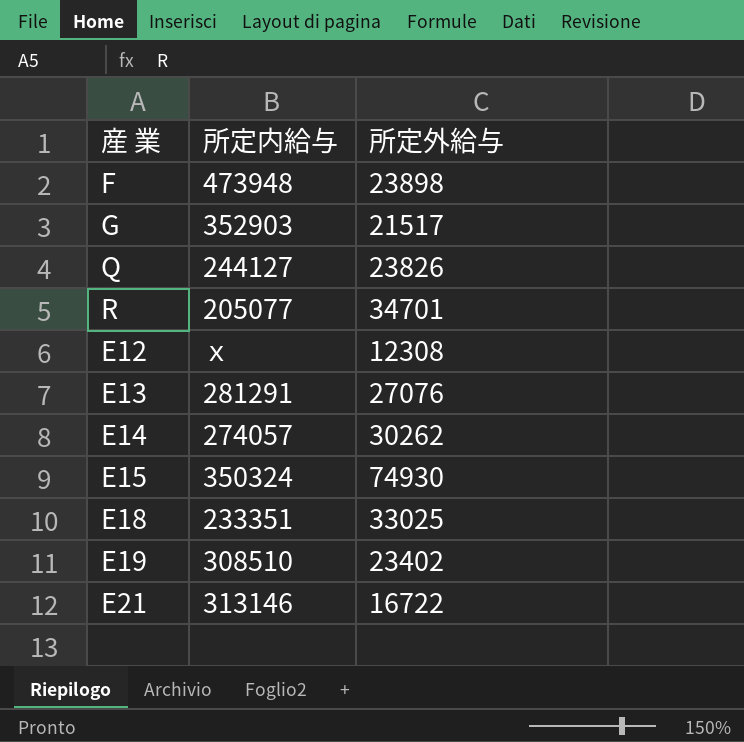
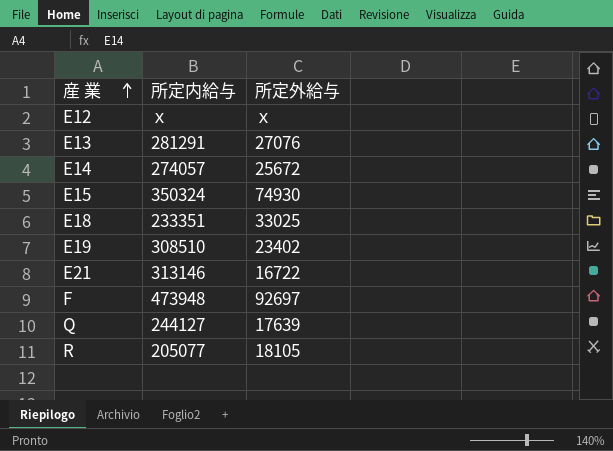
row order: none -> 産 業 ascending
row G: 352903 | 21517 -> none
E12 | 所定外給与: 12308 -> ｘ
E14 | 所定外給与: 30262 -> 25672
F | 所定外給与: 23898 -> 92697
Q | 所定外給与: 23826 -> 17639
R | 所定外給与: 34701 -> 18105

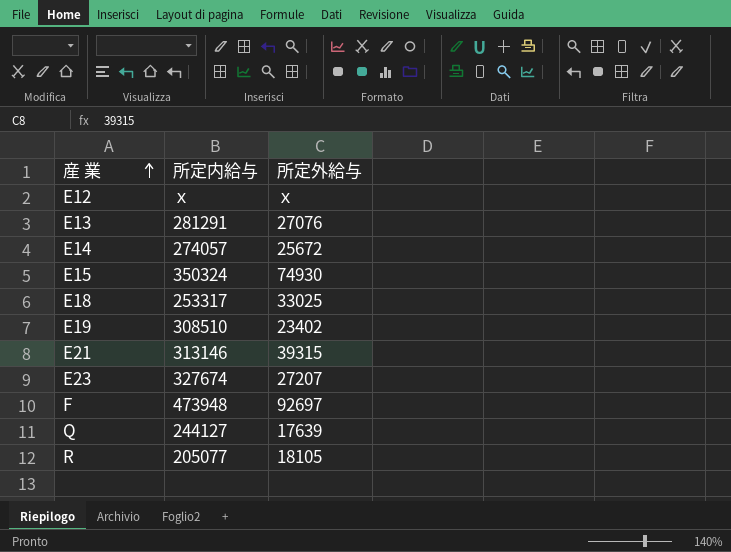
E18 | 所定内給与: 233351 -> 253317
E21 | 所定外給与: 16722 -> 39315
row E23: none -> 327674 | 27207

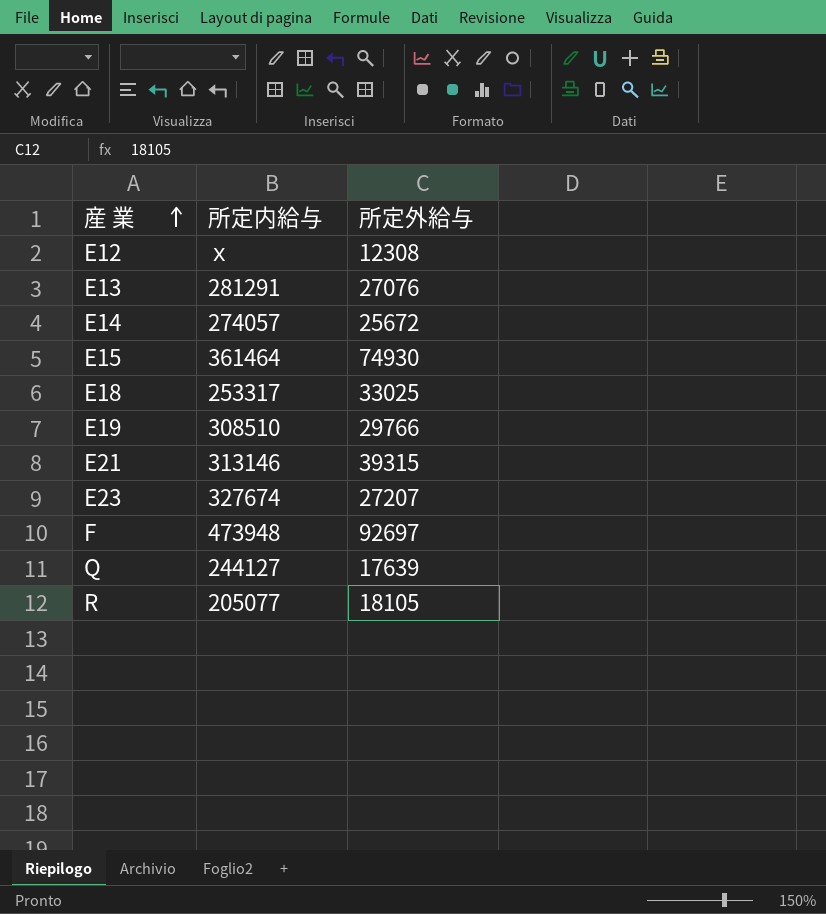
E12 | 所定外給与: ｘ -> 12308
E15 | 所定内給与: 350324 -> 361464
E19 | 所定外給与: 23402 -> 29766

